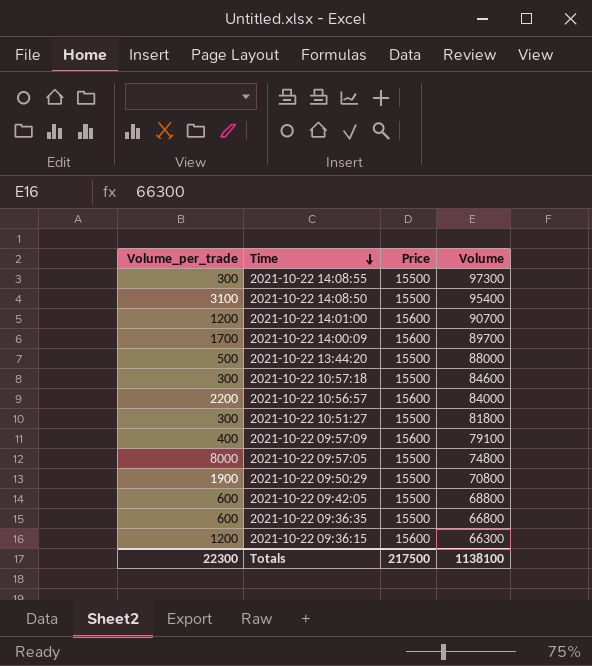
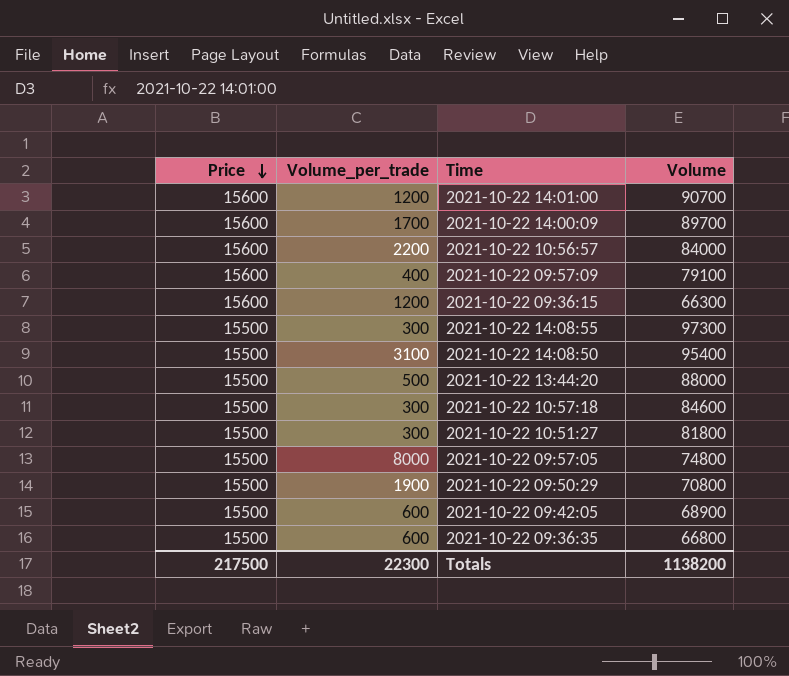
row order: Time descending -> Price descending
column Price | position: 3 -> 1
2021-10-22 09:42:05 | Volume: 68800 -> 68900
Totals | Volume: 1138100 -> 1138200

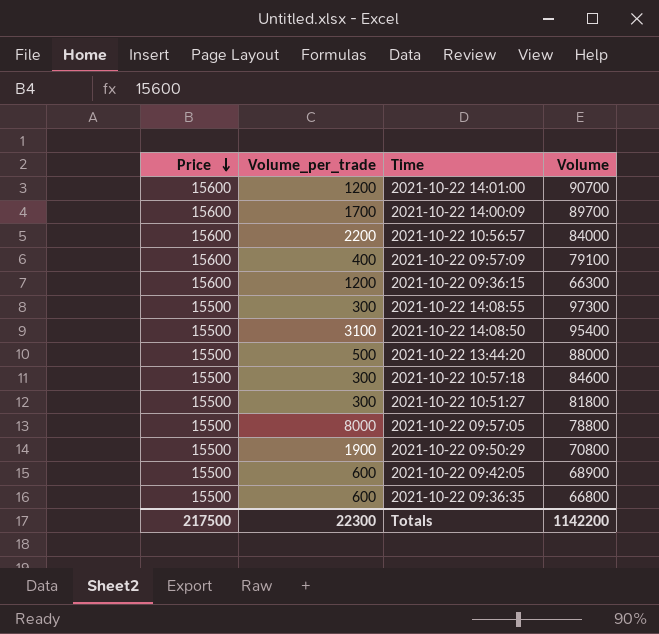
2021-10-22 09:57:05 | Volume: 74800 -> 78800
Totals | Volume: 1138200 -> 1142200

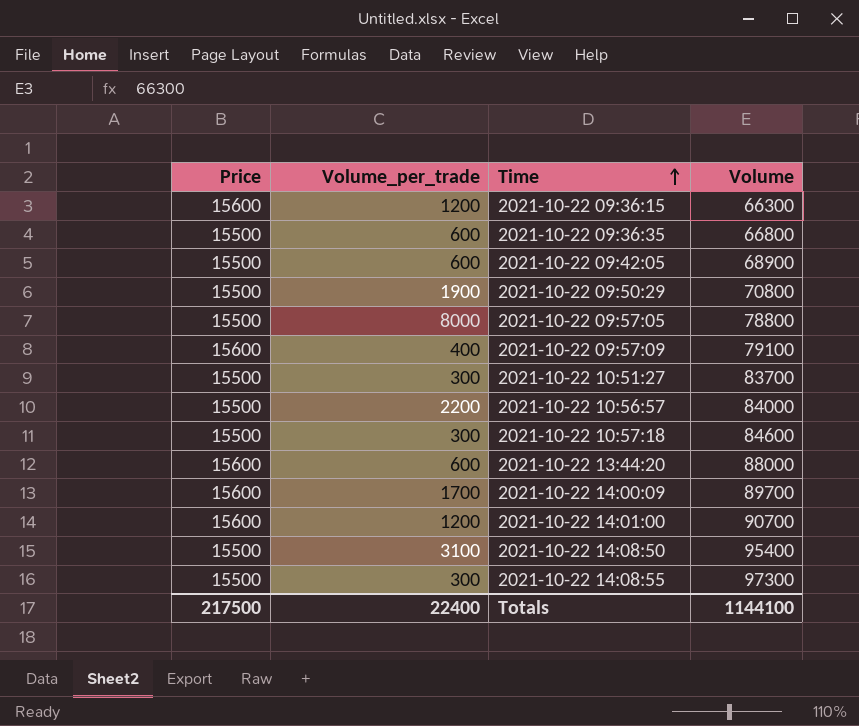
row order: Price descending -> Time ascending
2021-10-22 10:51:27 | Volume: 81800 -> 83700
2021-10-22 10:56:57 | Price: 15600 -> 15500
2021-10-22 13:44:20 | Price: 15500 -> 15600
2021-10-22 13:44:20 | Volume_per_trade: 500 -> 600
Totals | Volume_per_trade: 22300 -> 22400
Totals | Volume: 1142200 -> 1144100

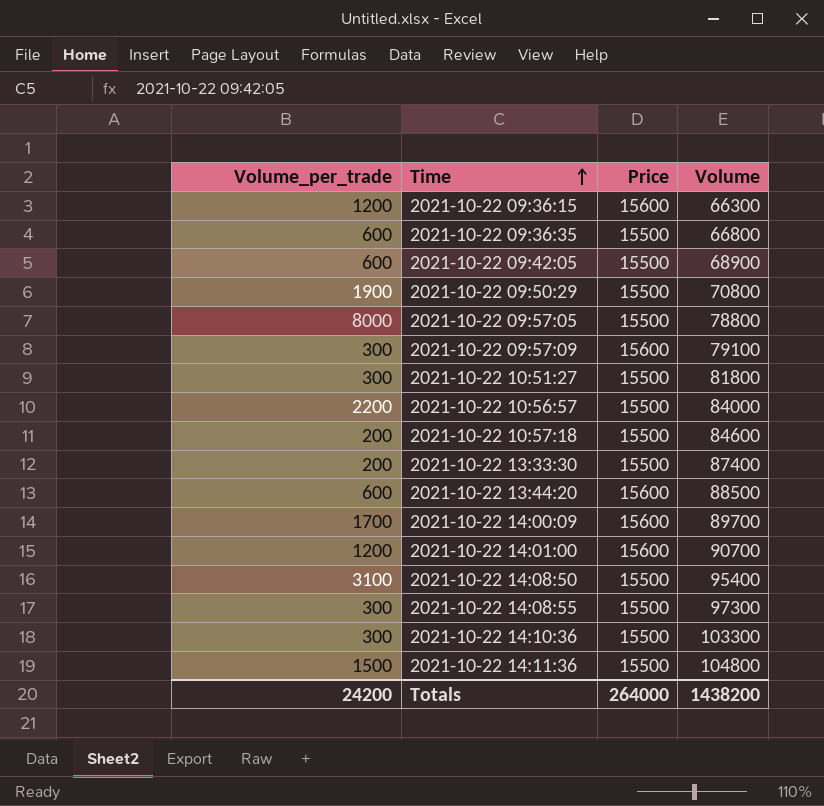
column Price | position: 1 -> 3
2021-10-22 09:57:09 | Volume_per_trade: 400 -> 300
2021-10-22 10:51:27 | Volume: 83700 -> 81800
2021-10-22 10:57:18 | Volume_per_trade: 300 -> 200
row 2021-10-22 13:33:30: none -> 200 | 15500 | 87400
2021-10-22 13:44:20 | Volume: 88000 -> 88500
row 2021-10-22 14:10:36: none -> 300 | 15500 | 103300
row 2021-10-22 14:11:36: none -> 1500 | 15500 | 104800
Totals | Volume_per_trade: 22400 -> 24200
Totals | Price: 217500 -> 264000
Totals | Volume: 1144100 -> 1438200

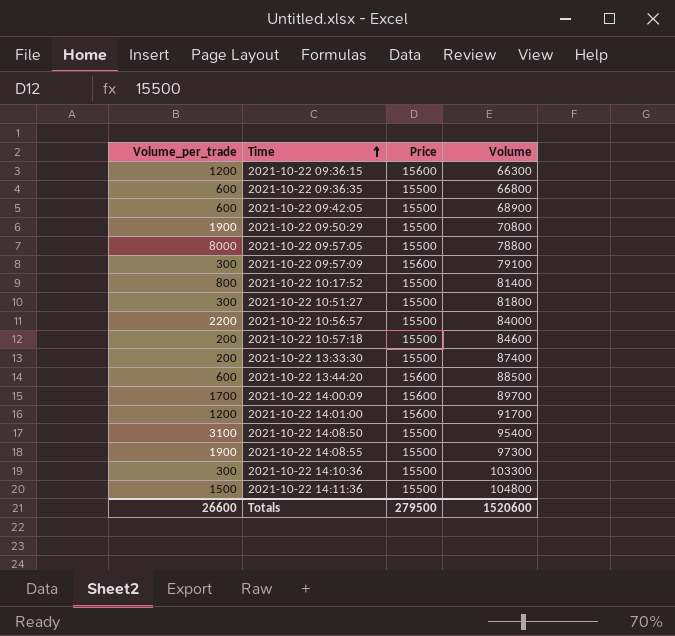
row 2021-10-22 10:17:52: none -> 800 | 15500 | 81400
2021-10-22 14:01:00 | Volume: 90700 -> 91700
2021-10-22 14:08:55 | Volume_per_trade: 300 -> 1900
Totals | Volume_per_trade: 24200 -> 26600
Totals | Price: 264000 -> 279500
Totals | Volume: 1438200 -> 1520600

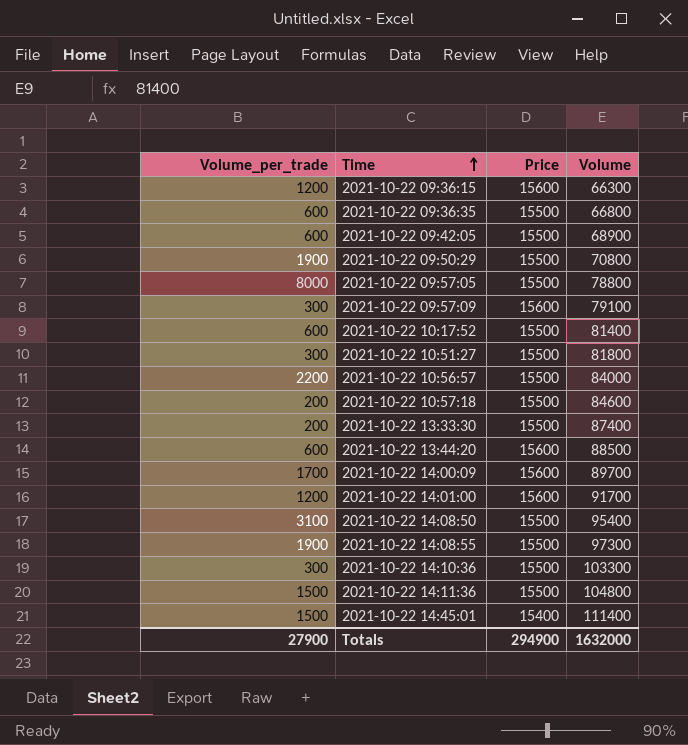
2021-10-22 10:17:52 | Volume_per_trade: 800 -> 600
row 2021-10-22 14:45:01: none -> 1500 | 15400 | 111400
Totals | Volume_per_trade: 26600 -> 27900
Totals | Price: 279500 -> 294900
Totals | Volume: 1520600 -> 1632000

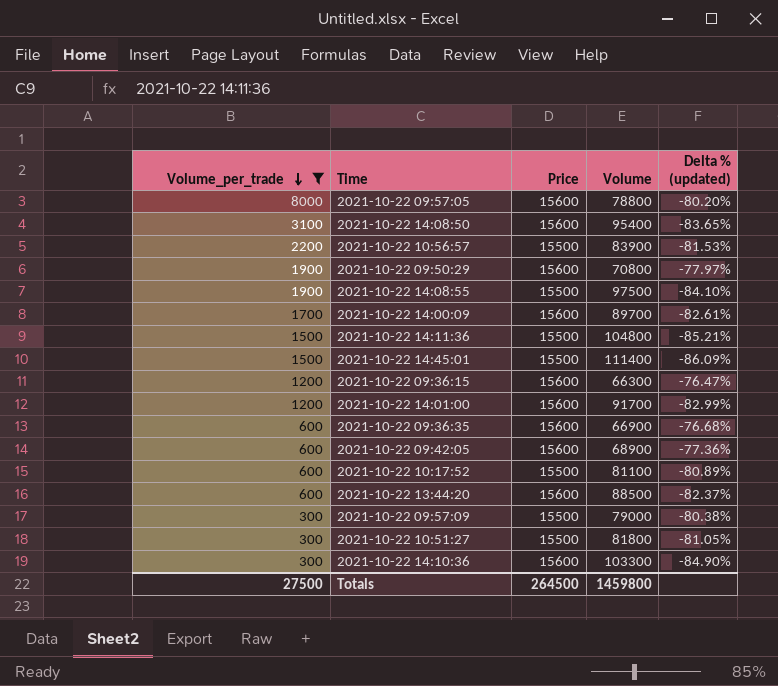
filter: none -> Volume_per_trade != 200
row order: Time ascending -> Volume_per_trade descending
column Delta % (updated) | formula: none -> ([Price] - [Volume]) / [Volume]
2021-10-22 09:57:05 | Price: 15500 -> 15600
2021-10-22 14:08:50 | Price: 15500 -> 15600
2021-10-22 10:56:57 | Volume: 84000 -> 83900
2021-10-22 09:50:29 | Price: 15500 -> 15600
2021-10-22 14:08:55 | Volume: 97300 -> 97500
2021-10-22 14:45:01 | Price: 15400 -> 15500
2021-10-22 09:36:35 | Price: 15500 -> 15600
2021-10-22 09:36:35 | Volume: 66800 -> 66900
2021-10-22 09:42:05 | Price: 15500 -> 15600
2021-10-22 10:17:52 | Volume: 81400 -> 81100
2021-10-22 09:57:09 | Price: 15600 -> 15500
2021-10-22 09:57:09 | Volume: 79100 -> 79000
2021-10-22 14:10:36 | Price: 15500 -> 15600
Totals | Volume_per_trade: 27900 -> 27500
Totals | Price: 294900 -> 264500
Totals | Volume: 1632000 -> 1459800

